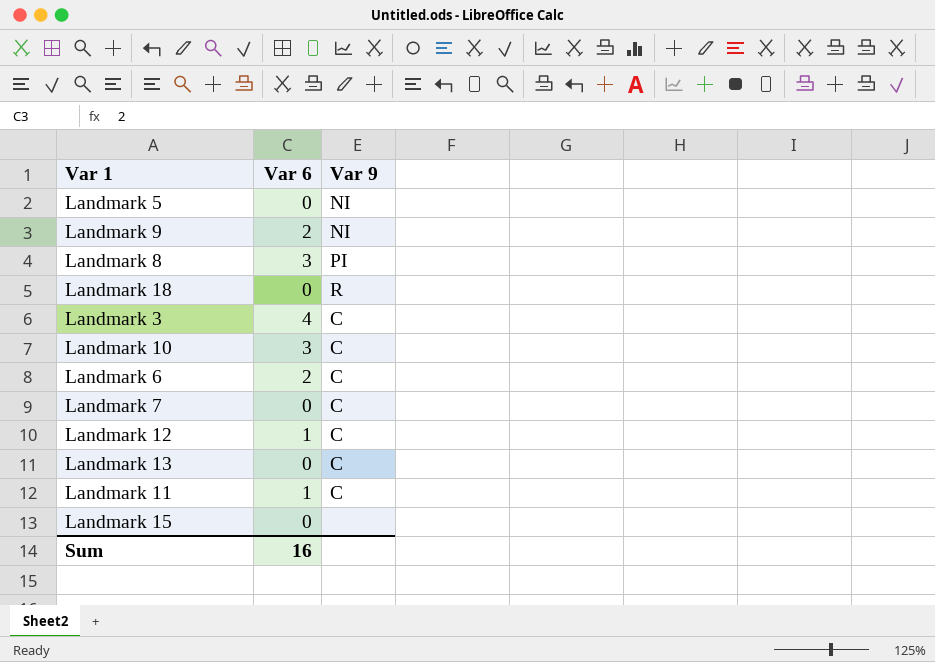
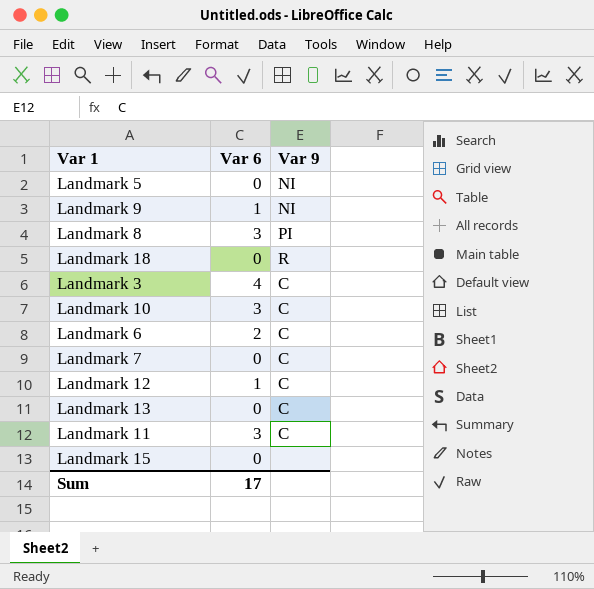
Landmark 9 | Var 6: 2 -> 1
Landmark 11 | Var 6: 1 -> 3
Sum | Var 6: 16 -> 17

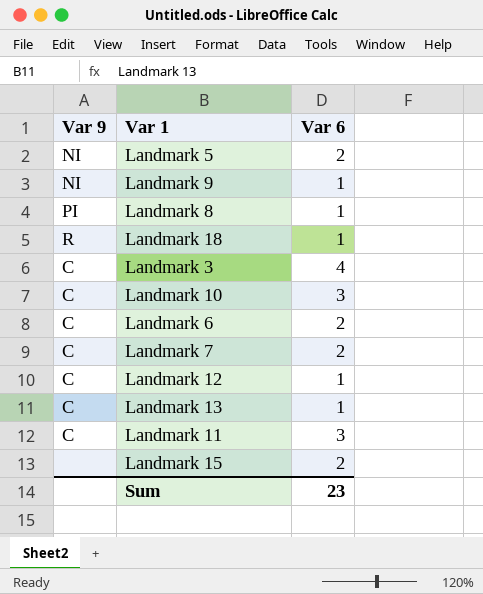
column Var 9 | position: 3 -> 1
Landmark 5 | Var 6: 0 -> 2
Landmark 8 | Var 6: 3 -> 1
Landmark 18 | Var 6: 0 -> 1
Landmark 7 | Var 6: 0 -> 2
Landmark 13 | Var 6: 0 -> 1
Landmark 15 | Var 6: 0 -> 2
Sum | Var 6: 17 -> 23

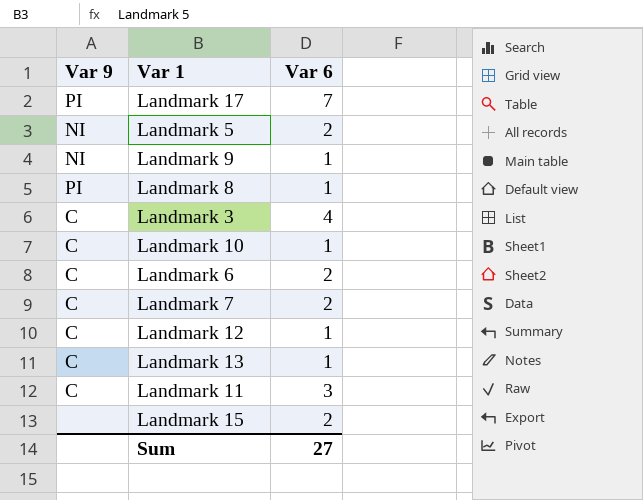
row Landmark 18: R | 1 -> none
row Landmark 17: none -> PI | 7
Landmark 10 | Var 6: 3 -> 1
Sum | Var 6: 23 -> 27

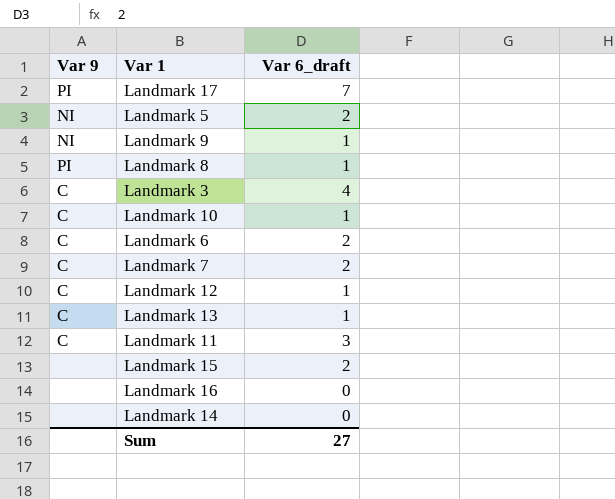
column name: Var 6 -> Var 6_draft
row Landmark 16: none -> none | 0
row Landmark 14: none -> none | 0

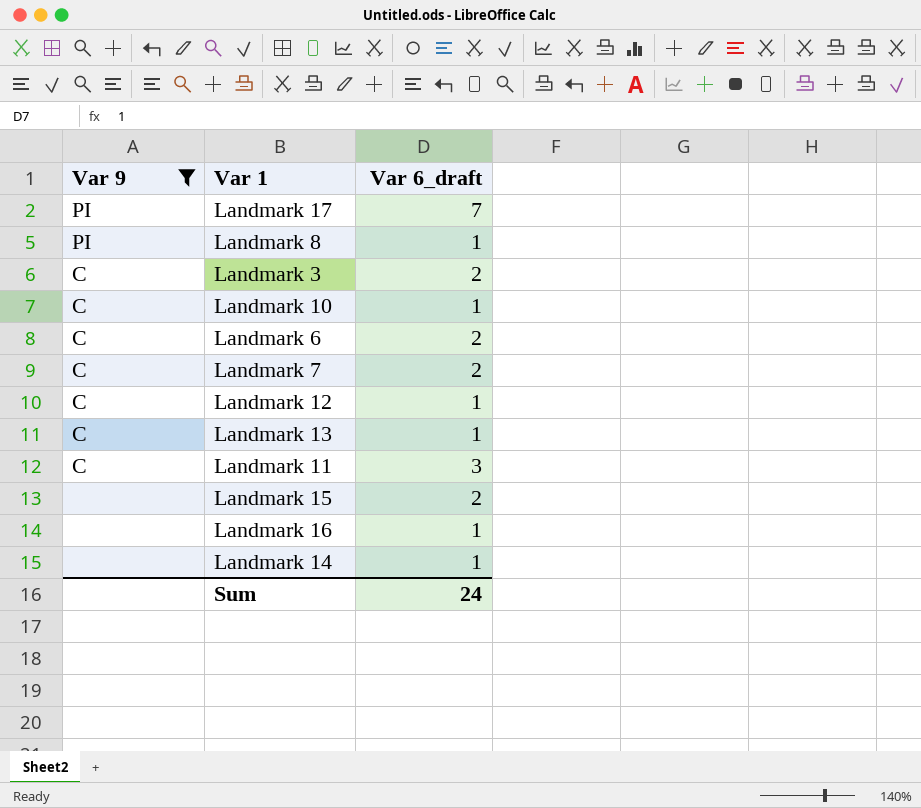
filter: none -> Var 9 != NI
Landmark 3 | Var 6_draft: 4 -> 2
Landmark 16 | Var 6_draft: 0 -> 1
Landmark 14 | Var 6_draft: 0 -> 1
Sum | Var 6_draft: 27 -> 24

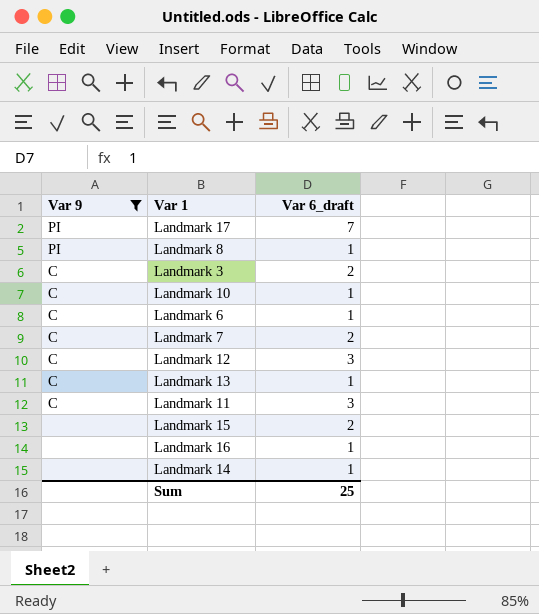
Landmark 6 | Var 6_draft: 2 -> 1
Landmark 12 | Var 6_draft: 1 -> 3
Sum | Var 6_draft: 24 -> 25

